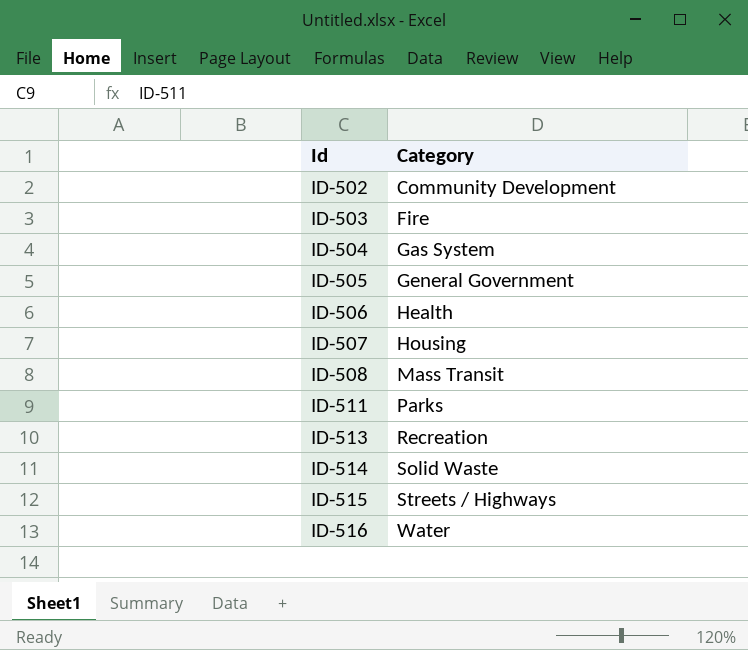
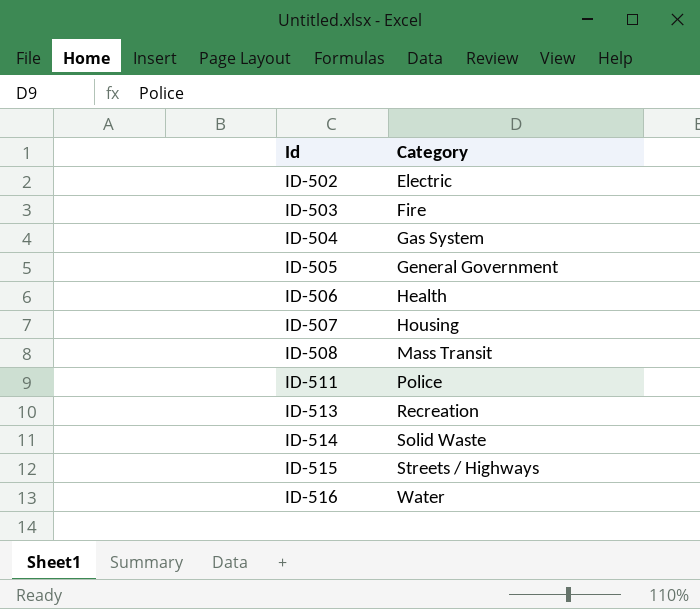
ID-502 | Category: Community Development -> Electric
ID-511 | Category: Parks -> Police

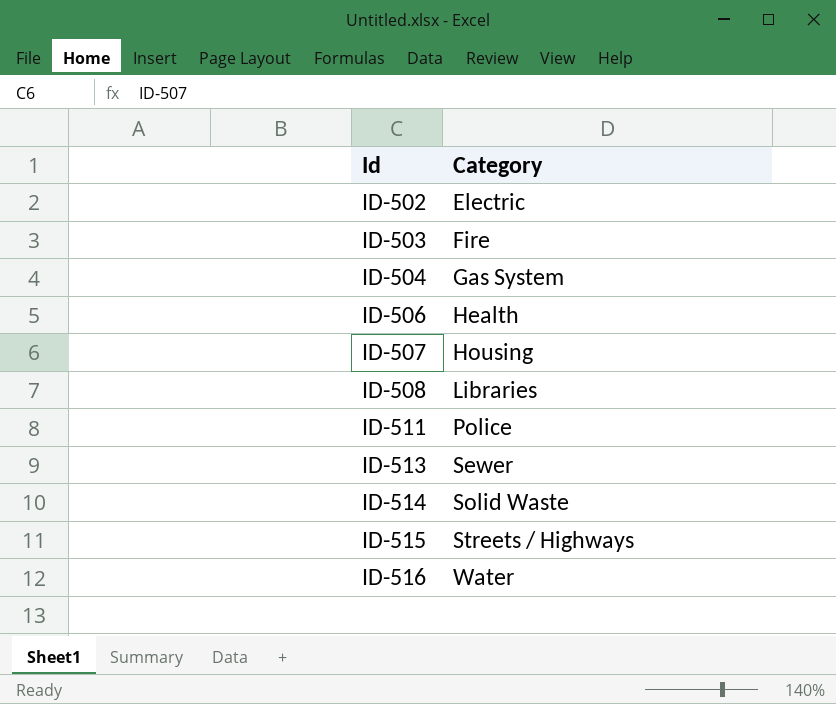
row ID-505: General Government -> none
ID-508 | Category: Mass Transit -> Libraries
ID-513 | Category: Recreation -> Sewer

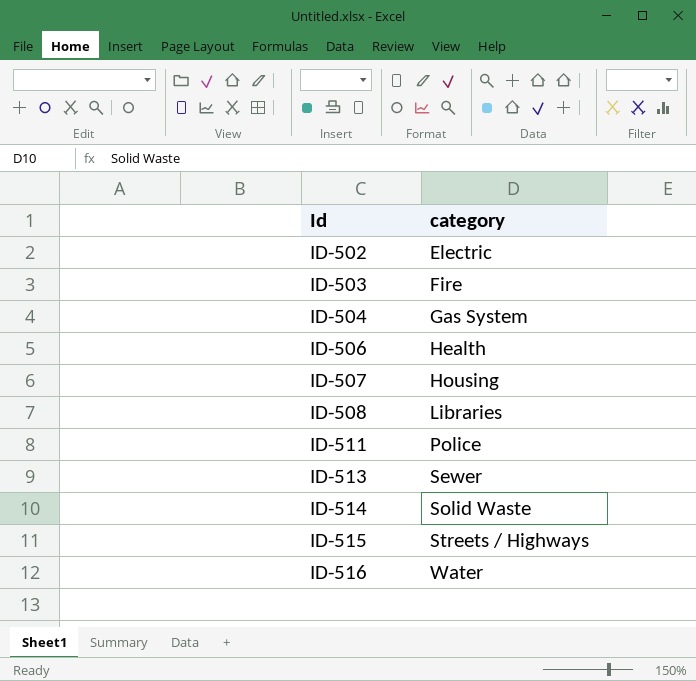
column name: Category -> category

